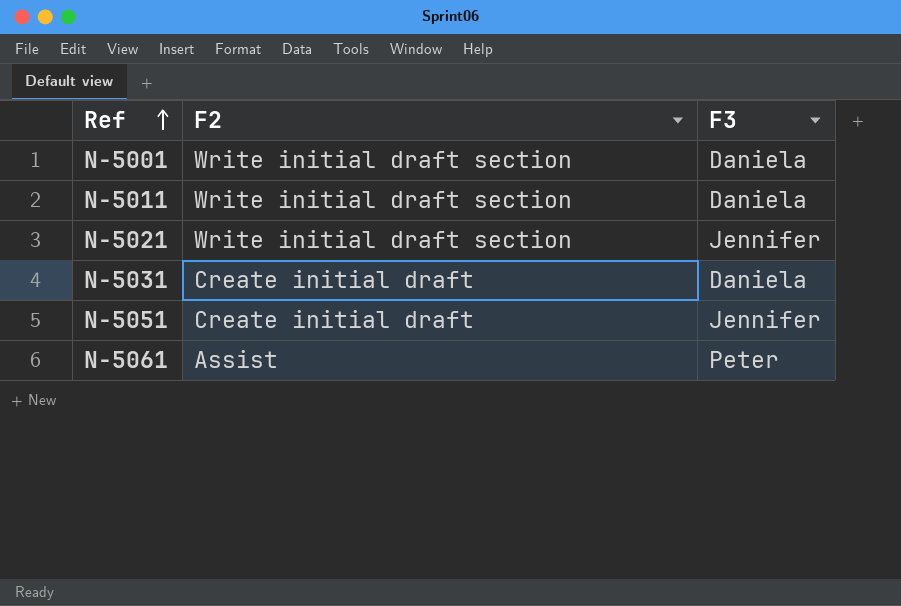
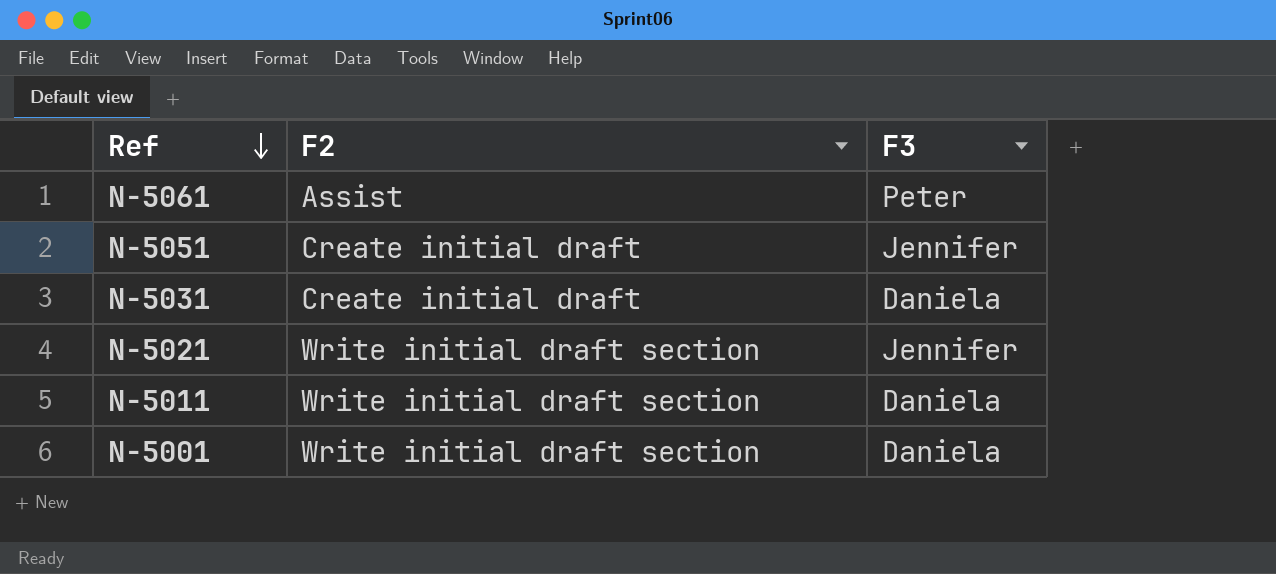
row order: Ref ascending -> Ref descending

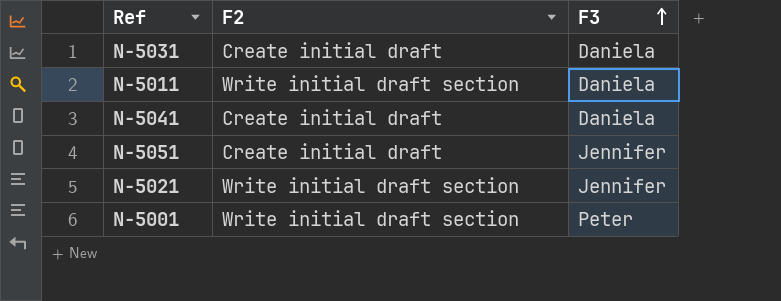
row order: Ref descending -> F3 ascending
row N-5061: Assist | Peter -> none
row N-5041: none -> Create initial draft | Daniela
N-5001 | F3: Daniela -> Peter

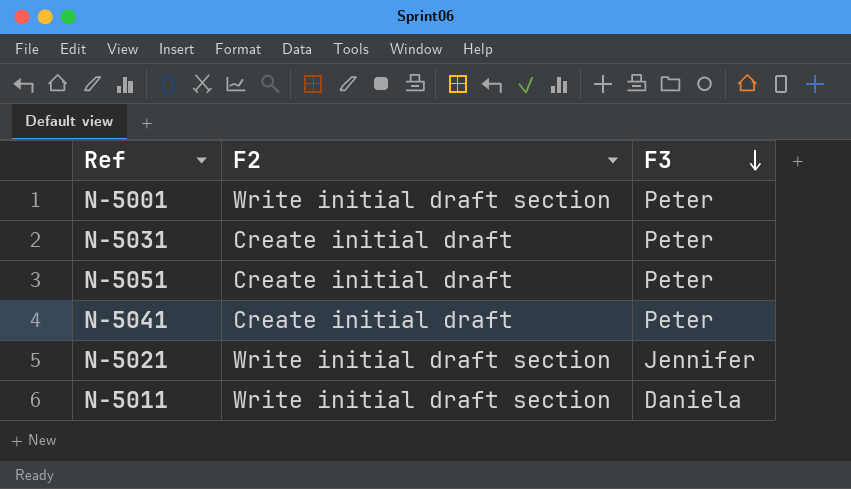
row order: F3 ascending -> F3 descending
N-5031 | F3: Daniela -> Peter
N-5051 | F3: Jennifer -> Peter
N-5041 | F3: Daniela -> Peter

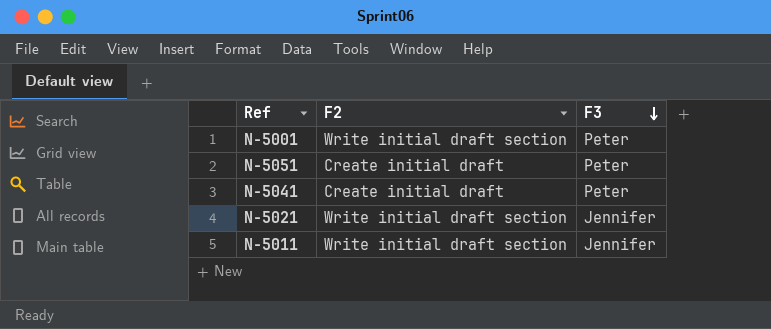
row N-5031: Create initial draft | Peter -> none
N-5011 | F3: Daniela -> Jennifer

